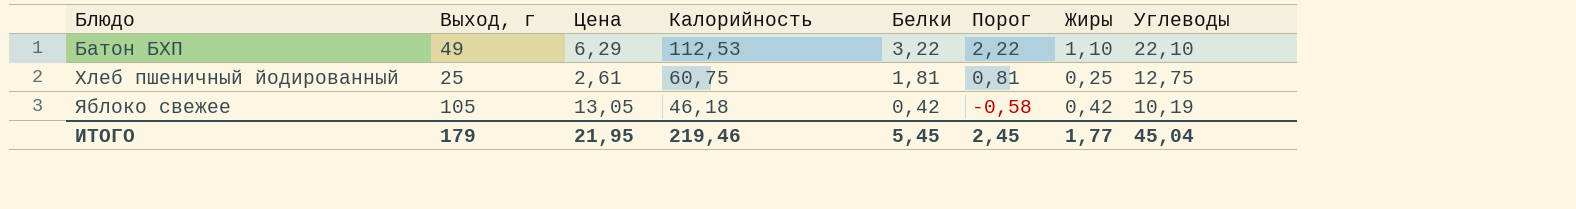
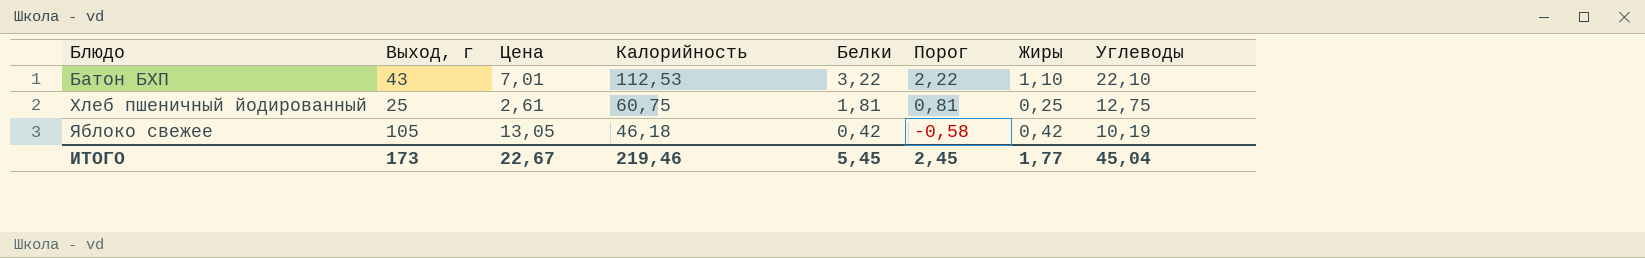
Батон БХП | Выход, г: 49 -> 43
Батон БХП | Цена: 6,29 -> 7,01
ИТОГО | Выход, г: 179 -> 173
ИТОГО | Цена: 21,95 -> 22,67

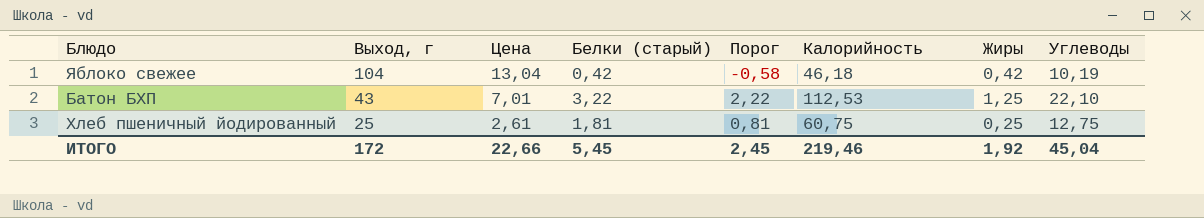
row order: Блюдо ascending -> Выход, г descending
column name: Белки -> Белки (старый)
column Калорийность | position: 4 -> 6
Яблоко свежее | Выход, г: 105 -> 104
Яблоко свежее | Цена: 13,05 -> 13,04
Батон БХП | Жиры: 1,10 -> 1,25
ИТОГО | Выход, г: 173 -> 172
ИТОГО | Цена: 22,67 -> 22,66
ИТОГО | Жиры: 1,77 -> 1,92

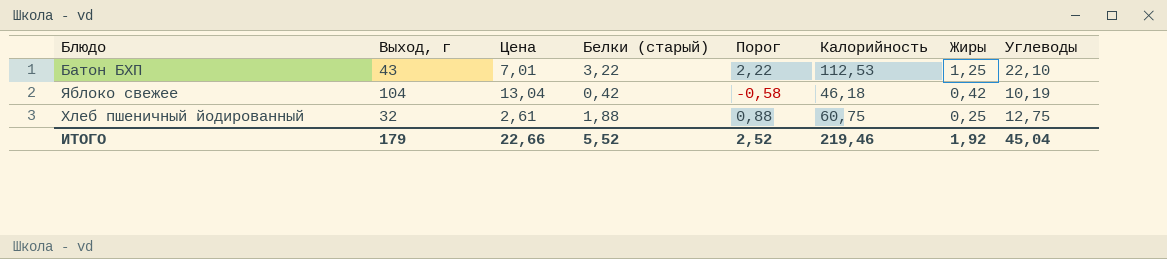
row order: Выход, г descending -> Жиры descending
Хлеб пшеничный йодированный | Выход, г: 25 -> 32
Хлеб пшеничный йодированный | Белки (старый): 1,81 -> 1,88
Хлеб пшеничный йодированный | Порог: 0,81 -> 0,88
ИТОГО | Выход, г: 172 -> 179
ИТОГО | Белки (старый): 5,45 -> 5,52
ИТОГО | Порог: 2,45 -> 2,52

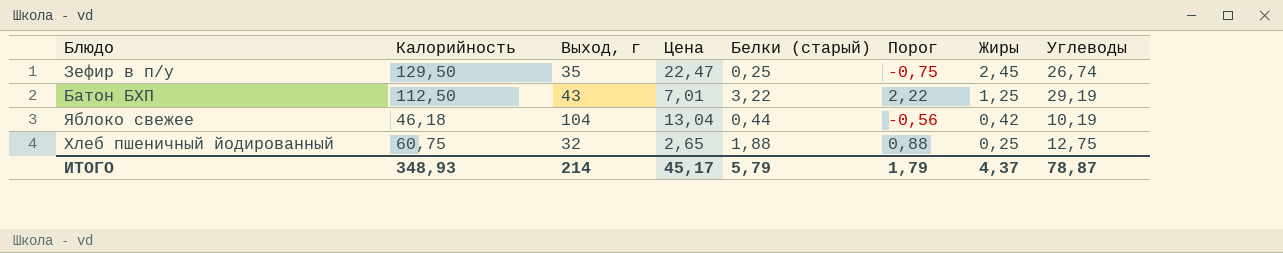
column Калорийность | position: 6 -> 2
row Зефир в п/у: none -> 129,50 | 35 | 22,47 | 0,25 | -0,75 | 2,45 | 26,74
Батон БХП | Калорийность: 112,53 -> 112,50
Батон БХП | Углеводы: 22,10 -> 29,19
Яблоко свежее | Белки (старый): 0,42 -> 0,44
Яблоко свежее | Порог: -0,58 -> -0,56
Хлеб пшеничный йодированный | Цена: 2,61 -> 2,65
ИТОГО | Калорийность: 219,46 -> 348,93
ИТОГО | Выход, г: 179 -> 214
ИТОГО | Цена: 22,66 -> 45,17
ИТОГО | Белки (старый): 5,52 -> 5,79
ИТОГО | Порог: 2,52 -> 1,79
ИТОГО | Жиры: 1,92 -> 4,37
ИТОГО | Углеводы: 45,04 -> 78,87

